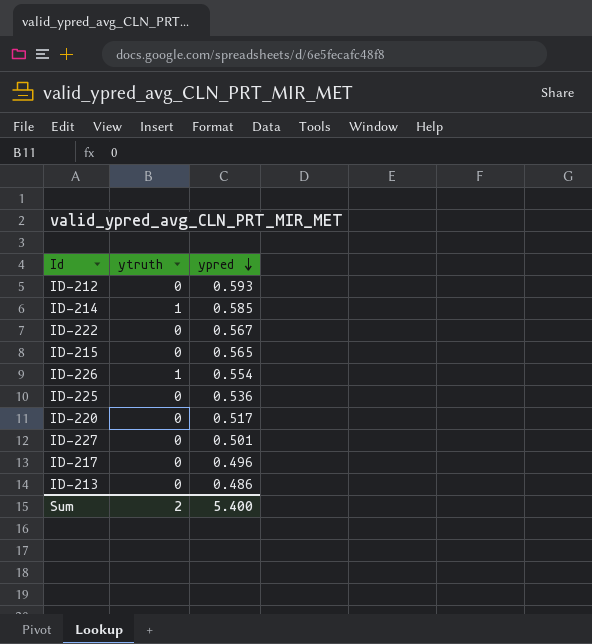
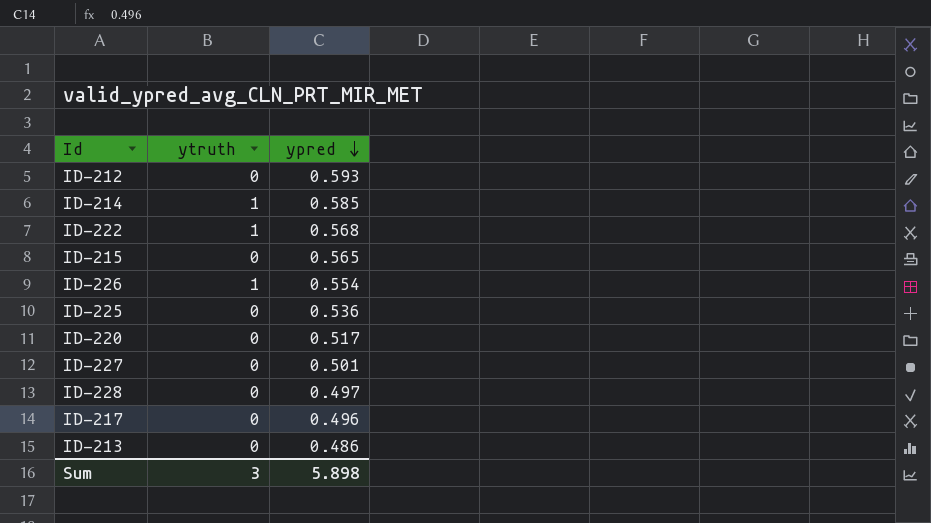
ID-222 | ytruth: 0 -> 1
ID-222 | ypred: 0.567 -> 0.568
row ID-228: none -> 0 | 0.497
Sum | ytruth: 2 -> 3
Sum | ypred: 5.400 -> 5.898

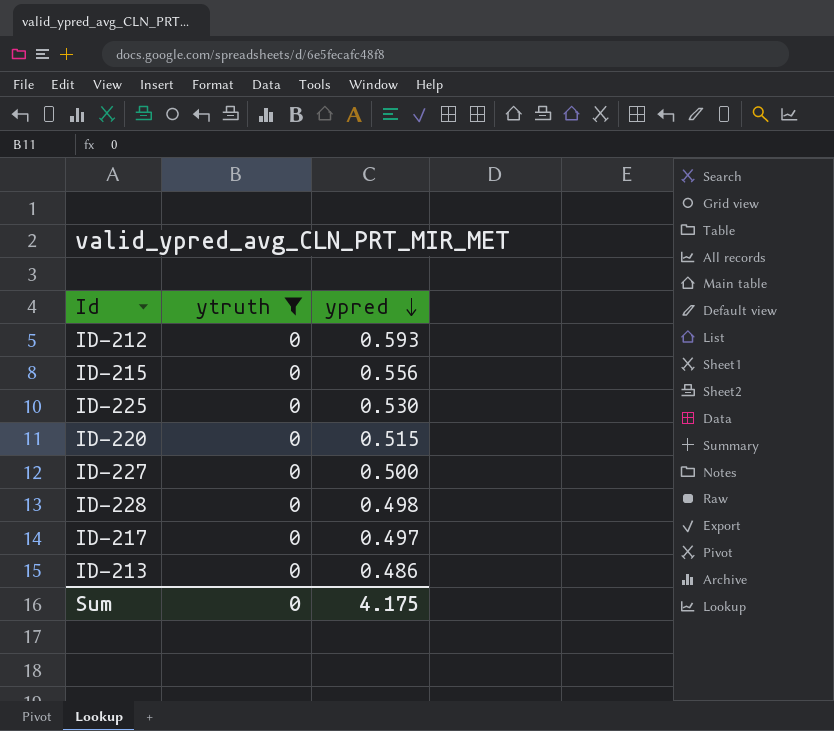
filter: none -> ytruth = 0
ID-215 | ypred: 0.565 -> 0.556
ID-225 | ypred: 0.536 -> 0.530
ID-220 | ypred: 0.517 -> 0.515
ID-227 | ypred: 0.501 -> 0.500
ID-228 | ypred: 0.497 -> 0.498
ID-217 | ypred: 0.496 -> 0.497
Sum | ytruth: 3 -> 0
Sum | ypred: 5.898 -> 4.175

